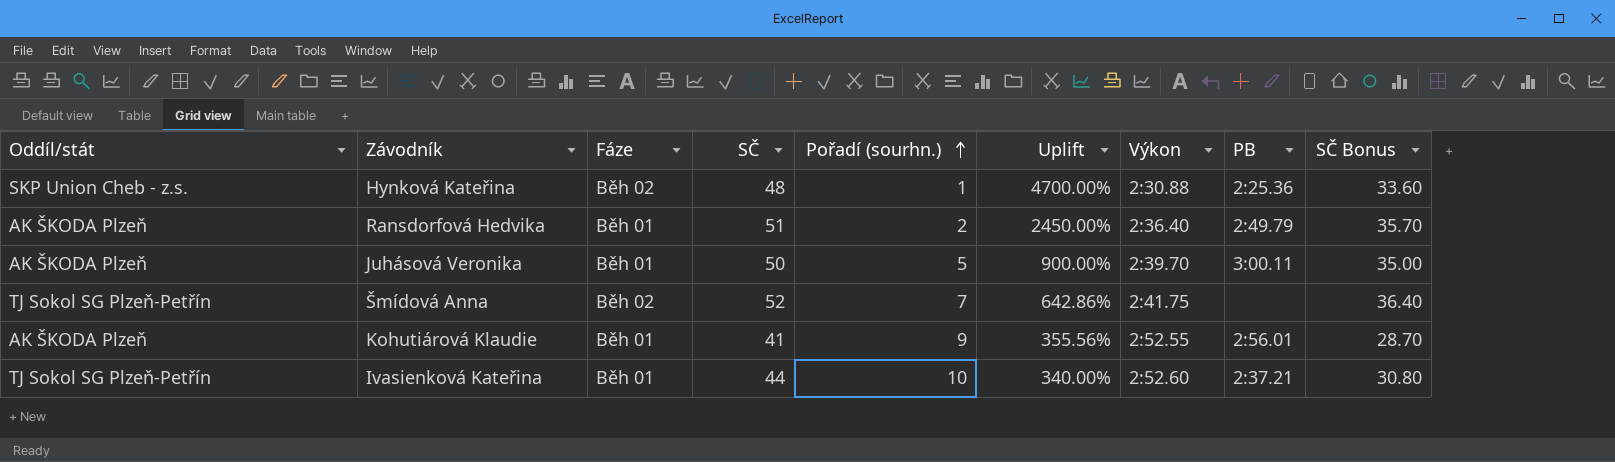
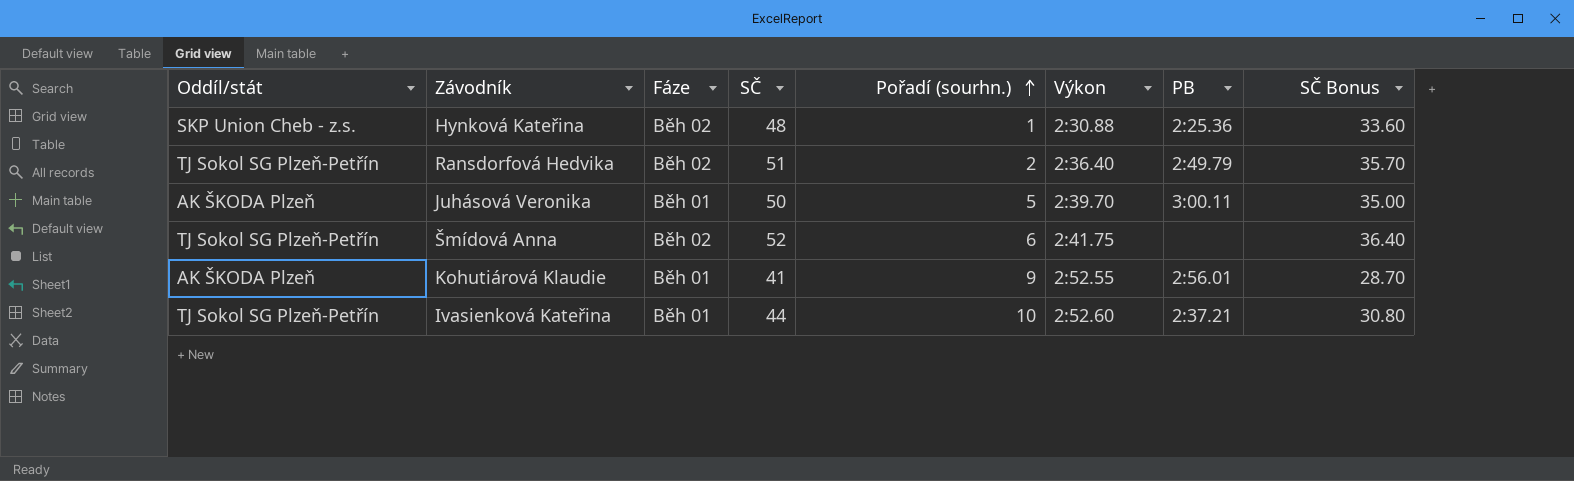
column Uplift | formula: ([SČ] - [Pořadí (sourhn.)]) / [Pořadí (sourhn.)] -> none
Ransdorfová Hedvika | Oddíl/stát: AK ŠKODA Plzeň -> TJ Sokol SG Plzeň-Petřín
Ransdorfová Hedvika | Fáze: Běh 01 -> Běh 02
Šmídová Anna | Pořadí (sourhn.): 7 -> 6

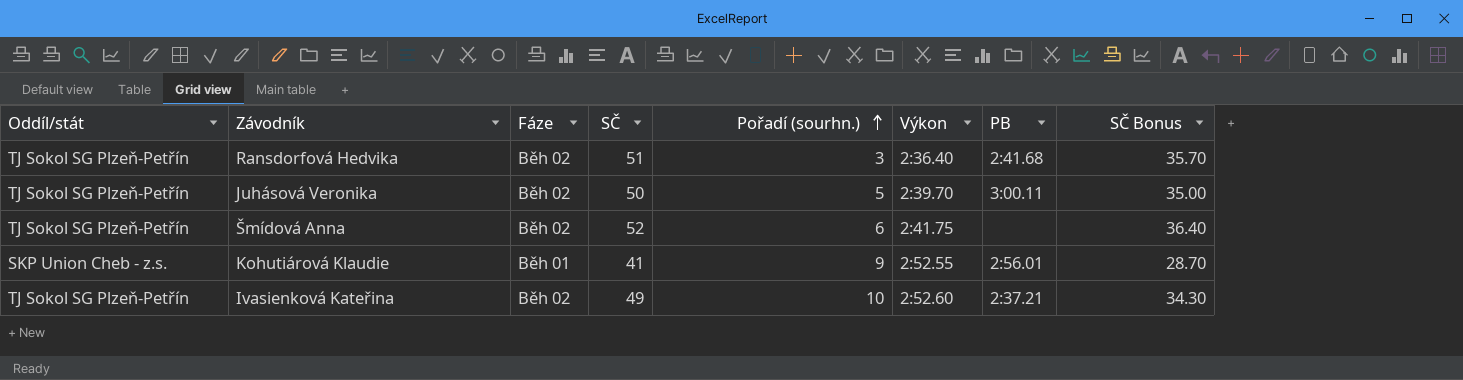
row Hynková Kateřina: SKP Union Cheb - z.s. | Běh 02 | 48 | 1 | 2:30.88 | 2:25.36 | 33.60 -> none
Ransdorfová Hedvika | Pořadí (sourhn.): 2 -> 3
Ransdorfová Hedvika | PB: 2:49.79 -> 2:41.68
Juhásová Veronika | Oddíl/stát: AK ŠKODA Plzeň -> TJ Sokol SG Plzeň-Petřín
Juhásová Veronika | Fáze: Běh 01 -> Běh 02
Kohutiárová Klaudie | Oddíl/stát: AK ŠKODA Plzeň -> SKP Union Cheb - z.s.
Ivasienková Kateřina | Fáze: Běh 01 -> Běh 02
Ivasienková Kateřina | SČ: 44 -> 49
Ivasienková Kateřina | SČ Bonus: 30.80 -> 34.30

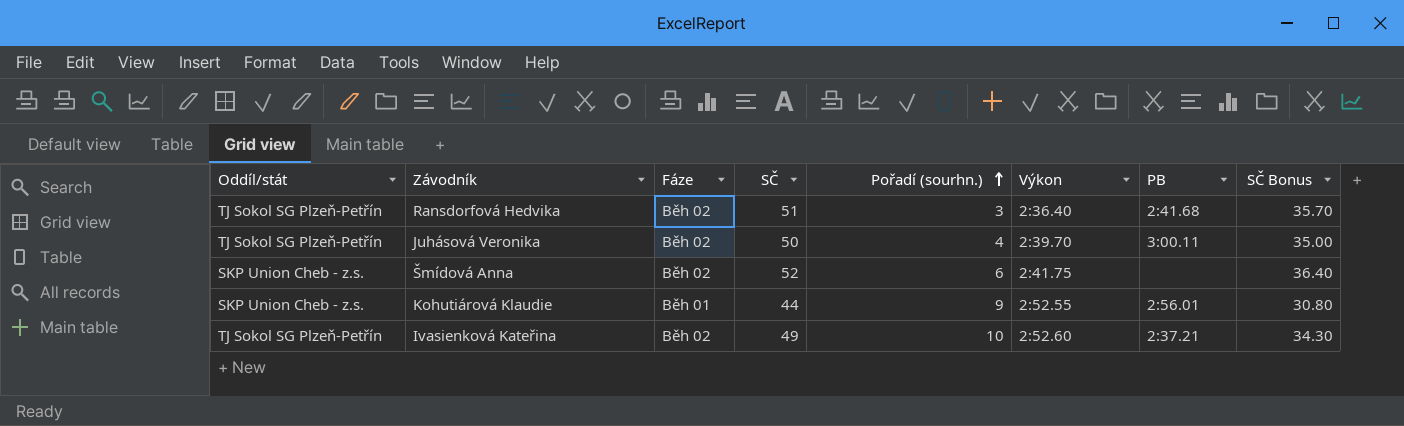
Juhásová Veronika | Pořadí (sourhn.): 5 -> 4
Šmídová Anna | Oddíl/stát: TJ Sokol SG Plzeň-Petřín -> SKP Union Cheb - z.s.
Kohutiárová Klaudie | SČ: 41 -> 44
Kohutiárová Klaudie | SČ Bonus: 28.70 -> 30.80

